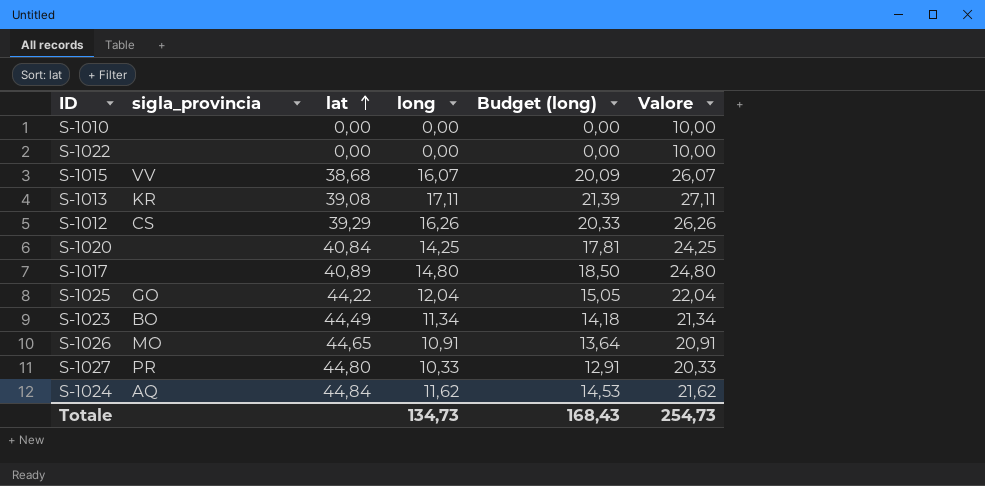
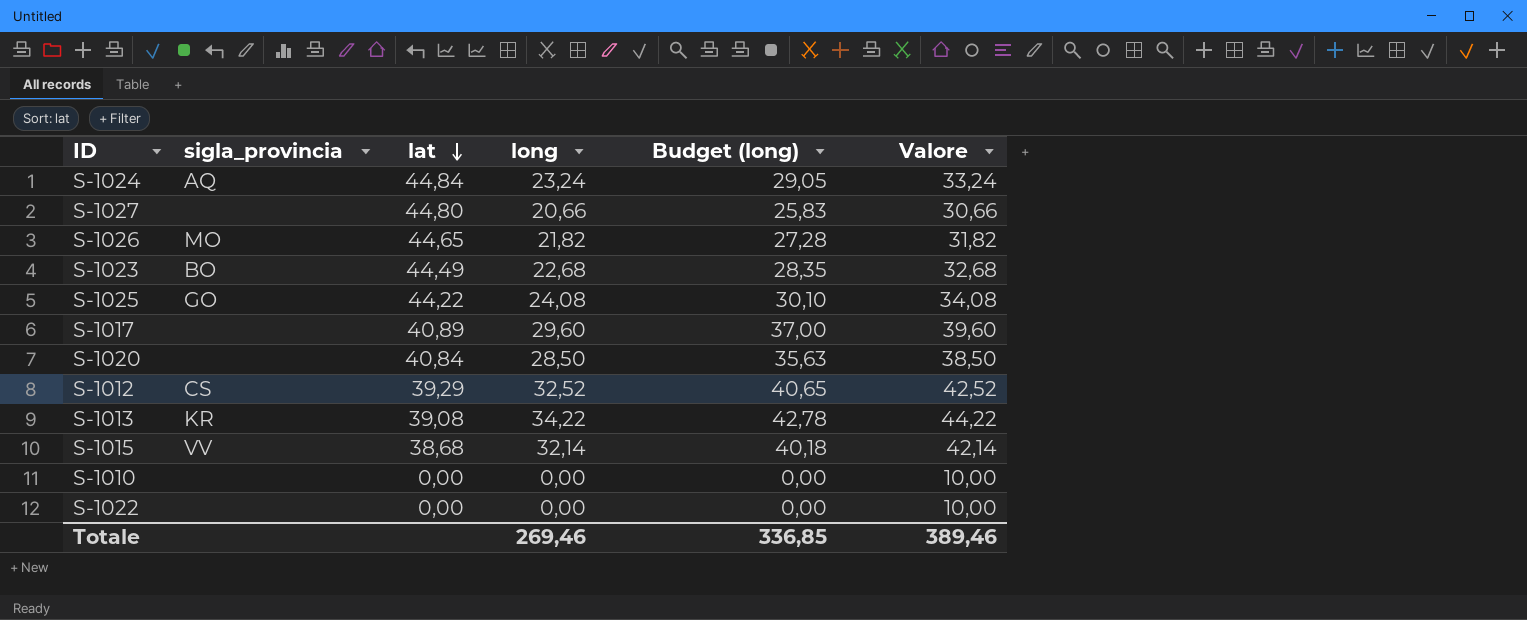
row order: lat ascending -> lat descending
S-1024 | long: 11,62 -> 23,24
S-1024 | Budget (long): 14,53 -> 29,05
S-1024 | Valore: 21,62 -> 33,24
S-1027 | sigla_provincia: PR -> none
S-1027 | long: 10,33 -> 20,66
S-1027 | Budget (long): 12,91 -> 25,83
S-1027 | Valore: 20,33 -> 30,66
S-1026 | long: 10,91 -> 21,82
S-1026 | Budget (long): 13,64 -> 27,28
S-1026 | Valore: 20,91 -> 31,82
S-1023 | long: 11,34 -> 22,68
S-1023 | Budget (long): 14,18 -> 28,35
S-1023 | Valore: 21,34 -> 32,68
S-1025 | long: 12,04 -> 24,08
S-1025 | Budget (long): 15,05 -> 30,10
S-1025 | Valore: 22,04 -> 34,08
S-1017 | long: 14,80 -> 29,60
S-1017 | Budget (long): 18,50 -> 37,00
S-1017 | Valore: 24,80 -> 39,60
S-1020 | long: 14,25 -> 28,50
S-1020 | Budget (long): 17,81 -> 35,63
S-1020 | Valore: 24,25 -> 38,50
S-1012 | long: 16,26 -> 32,52
S-1012 | Budget (long): 20,33 -> 40,65
S-1012 | Valore: 26,26 -> 42,52
S-1013 | long: 17,11 -> 34,22
S-1013 | Budget (long): 21,39 -> 42,78
S-1013 | Valore: 27,11 -> 44,22
S-1015 | long: 16,07 -> 32,14
S-1015 | Budget (long): 20,09 -> 40,18
S-1015 | Valore: 26,07 -> 42,14
Totale | long: 134,73 -> 269,46
Totale | Budget (long): 168,43 -> 336,85
Totale | Valore: 254,73 -> 389,46

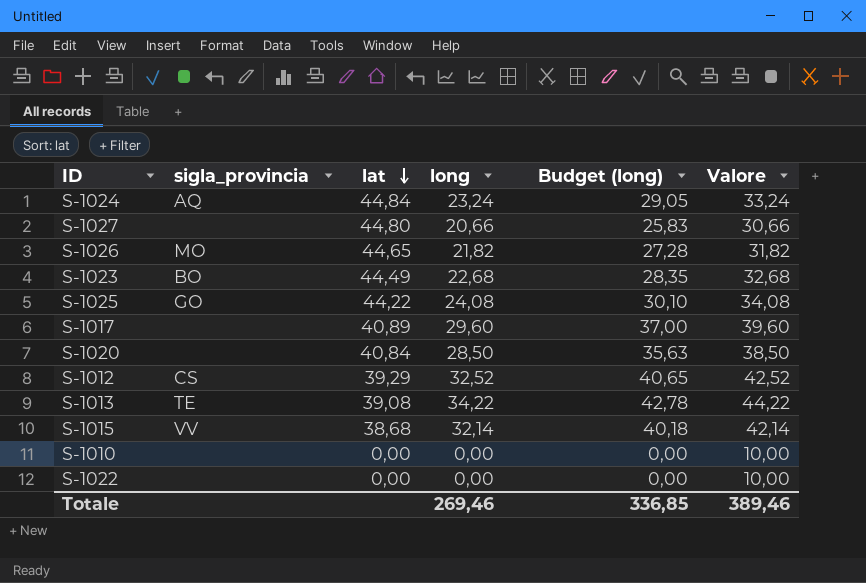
S-1013 | sigla_provincia: KR -> TE

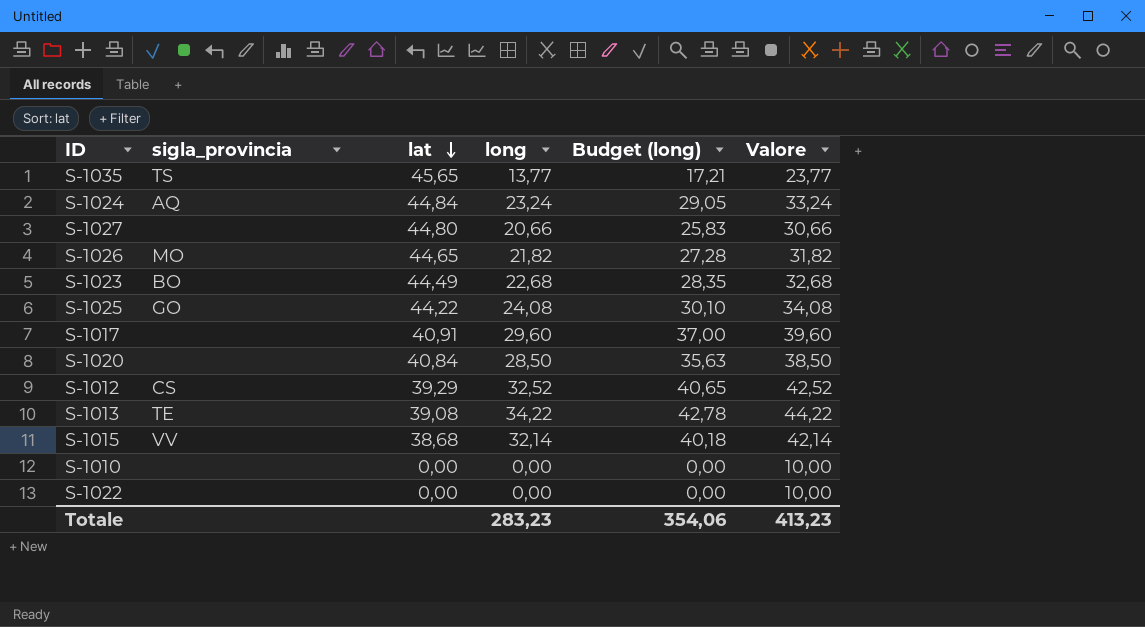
row S-1035: none -> TS | 45,65 | 13,77 | 17,21 | 23,77
S-1017 | lat: 40,89 -> 40,91
Totale | long: 269,46 -> 283,23
Totale | Budget (long): 336,85 -> 354,06
Totale | Valore: 389,46 -> 413,23

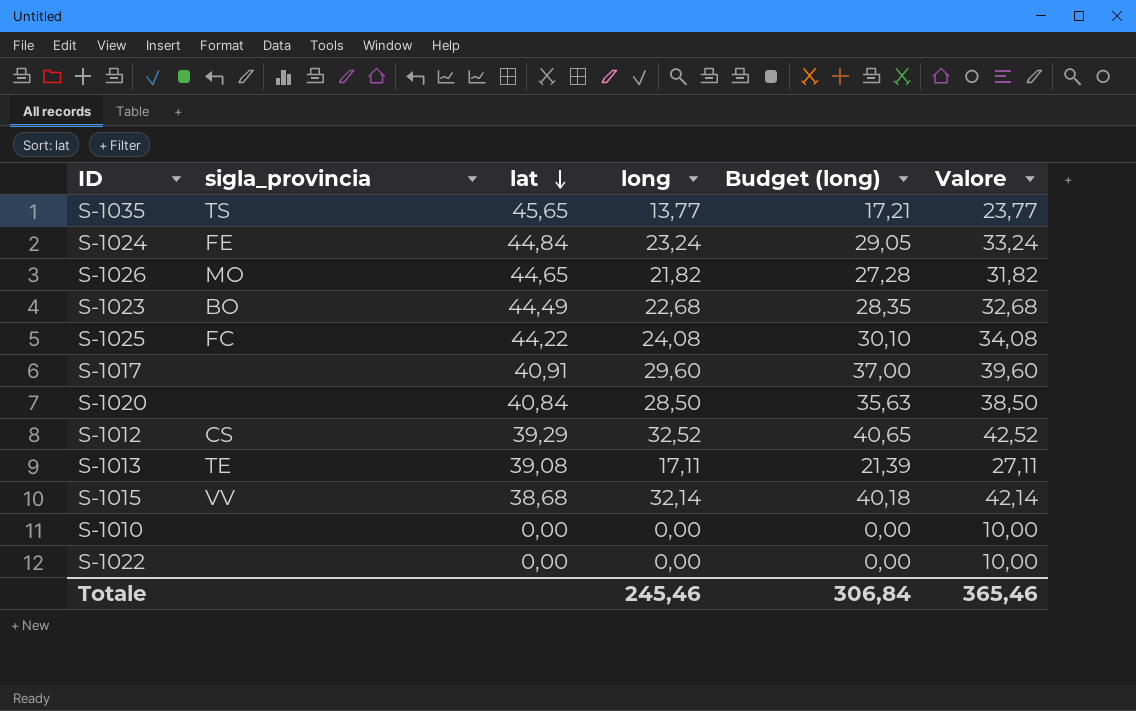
row S-1027: none | 44,80 | 20,66 | 25,83 | 30,66 -> none
S-1024 | sigla_provincia: AQ -> FE
S-1025 | sigla_provincia: GO -> FC
S-1013 | long: 34,22 -> 17,11
S-1013 | Budget (long): 42,78 -> 21,39
S-1013 | Valore: 44,22 -> 27,11
Totale | long: 283,23 -> 245,46
Totale | Budget (long): 354,06 -> 306,84
Totale | Valore: 413,23 -> 365,46

